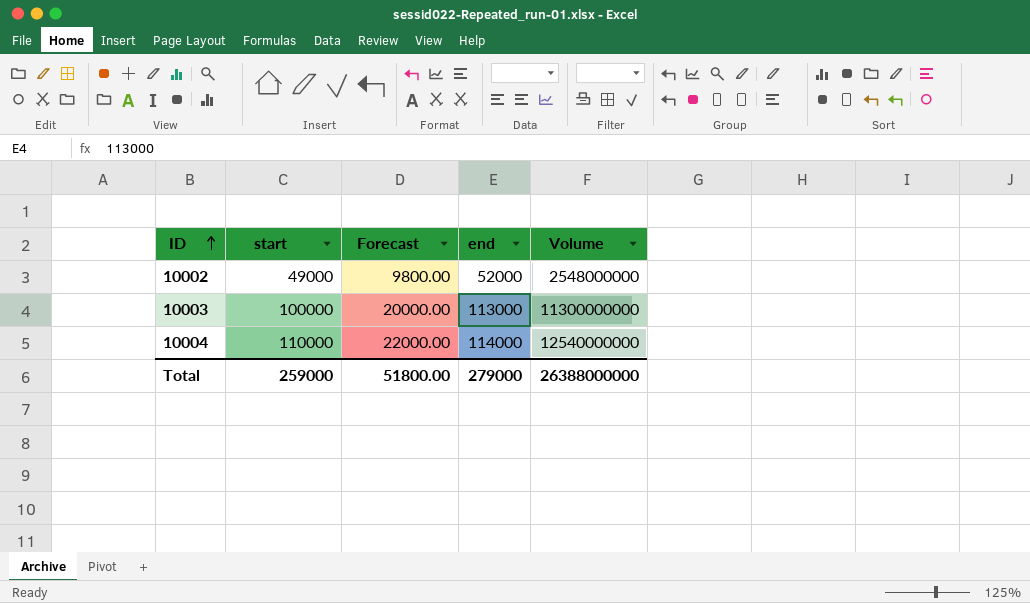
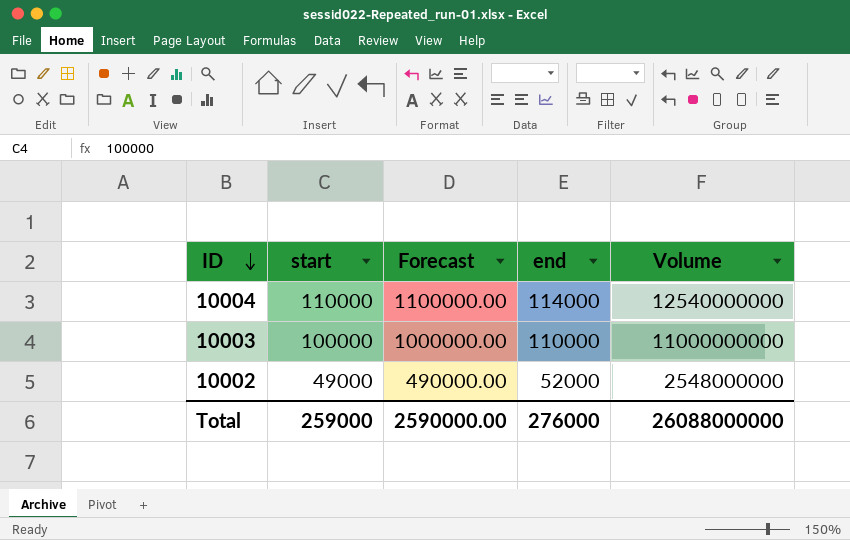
row order: ID ascending -> ID descending
column Forecast | formula: [start] * 0.2 -> [start] * 10
10003 | end: 113000 -> 110000
10003 | Volume: 11300000000 -> 11000000000
Total | Forecast: 51800.00 -> 2590000.00
Total | end: 279000 -> 276000
Total | Volume: 26388000000 -> 26088000000

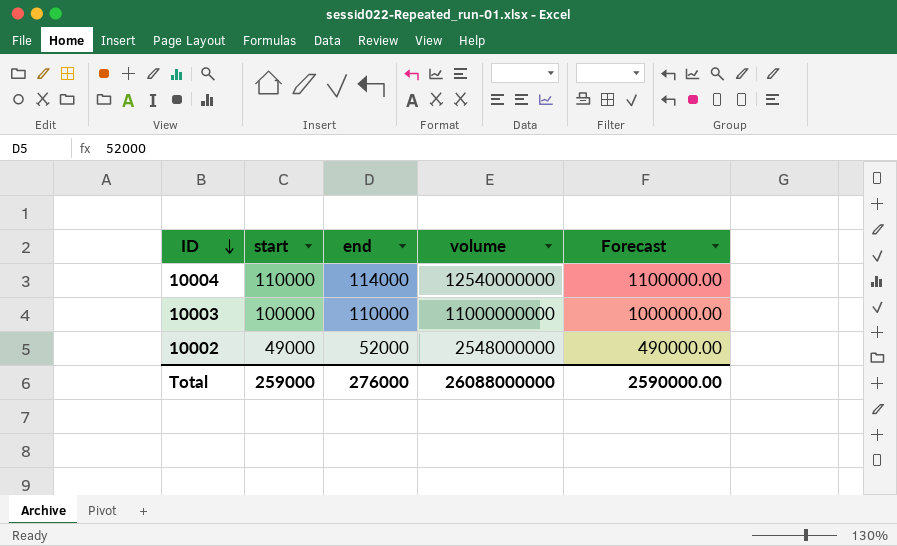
column name: Volume -> volume
column Forecast | position: 3 -> 5

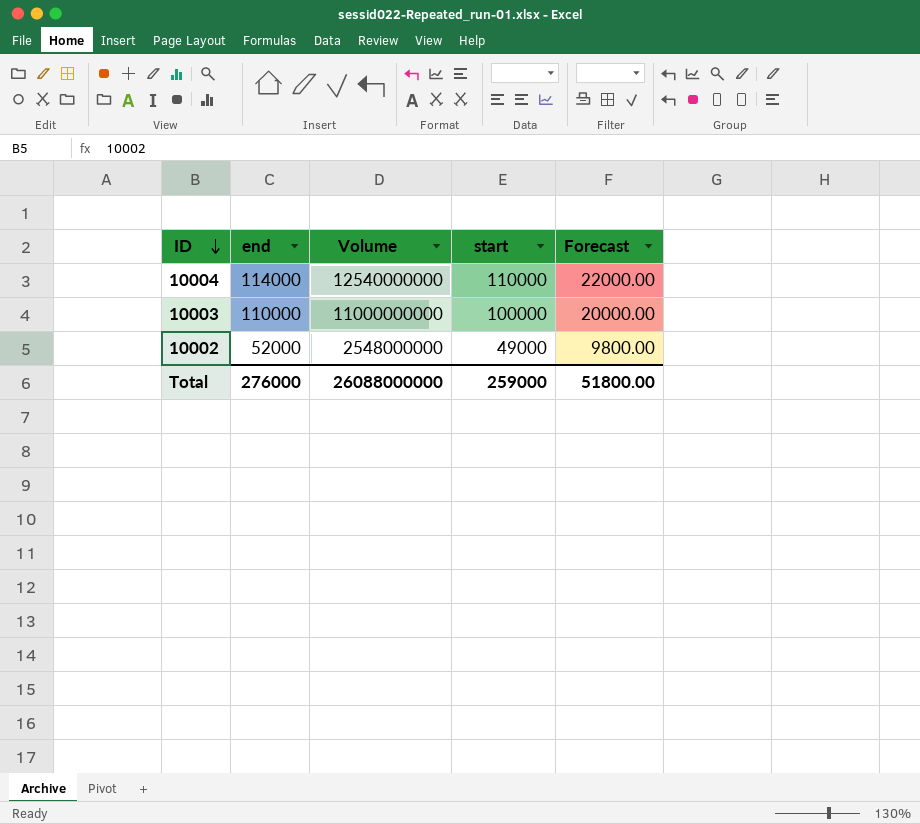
column name: volume -> Volume
column start | position: 2 -> 4
column Forecast | formula: [start] * 10 -> [start] * 0.2
Total | Forecast: 2590000.00 -> 51800.00

